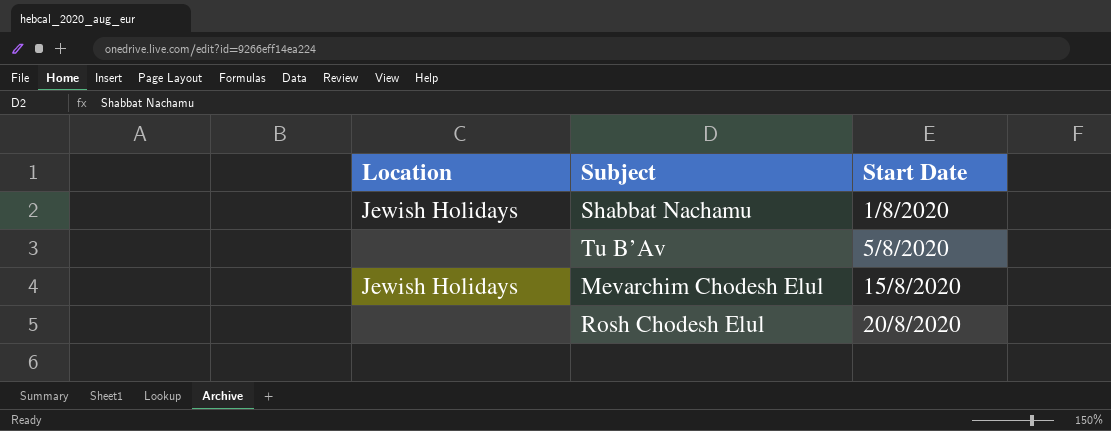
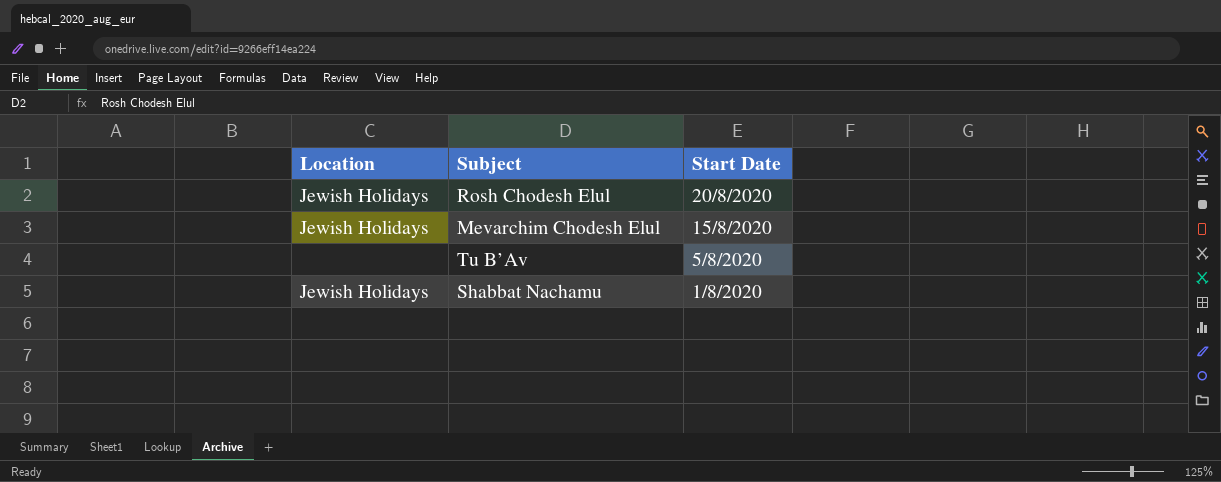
row order: Start Date ascending -> Start Date descending
Rosh Chodesh Elul | Location: none -> Jewish Holidays

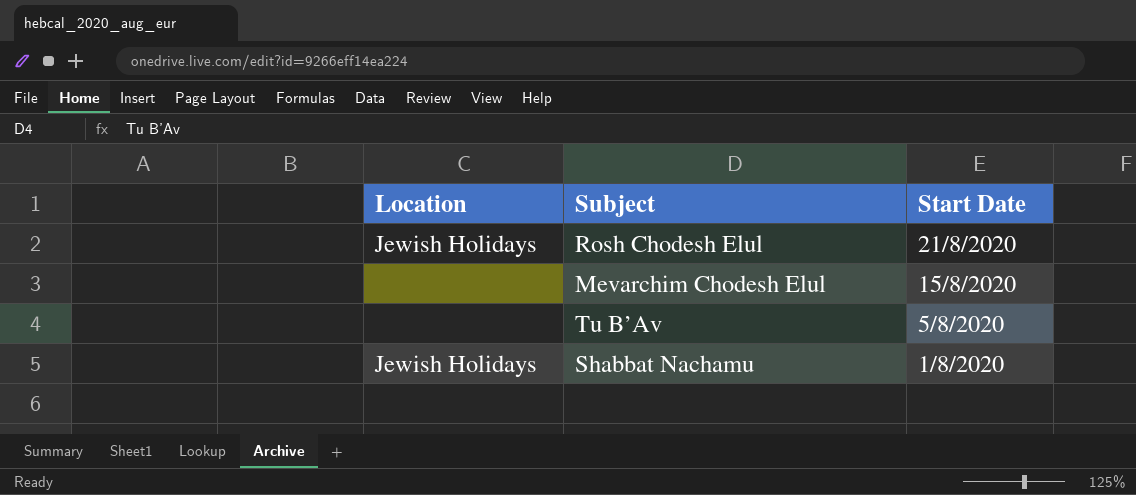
Rosh Chodesh Elul | Start Date: 20/8/2020 -> 21/8/2020
Mevarchim Chodesh Elul | Location: Jewish Holidays -> none

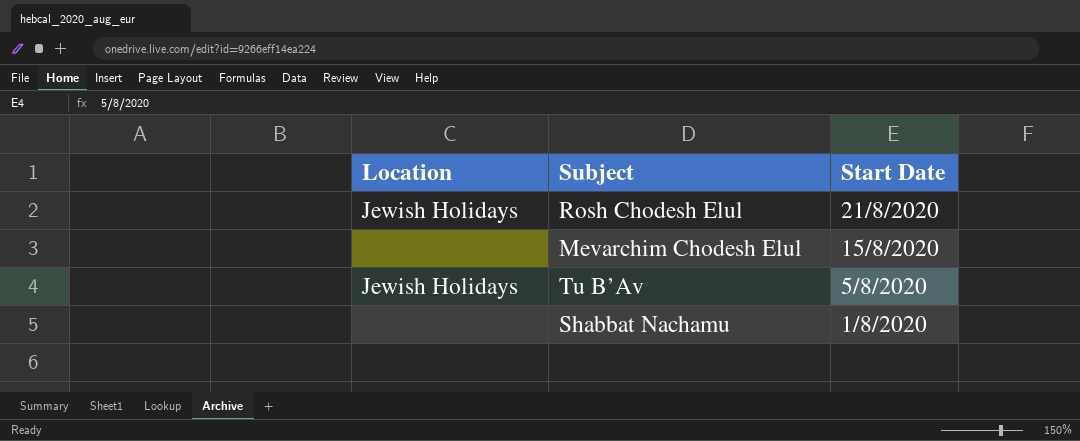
Tu B’Av | Location: none -> Jewish Holidays
Shabbat Nachamu | Location: Jewish Holidays -> none

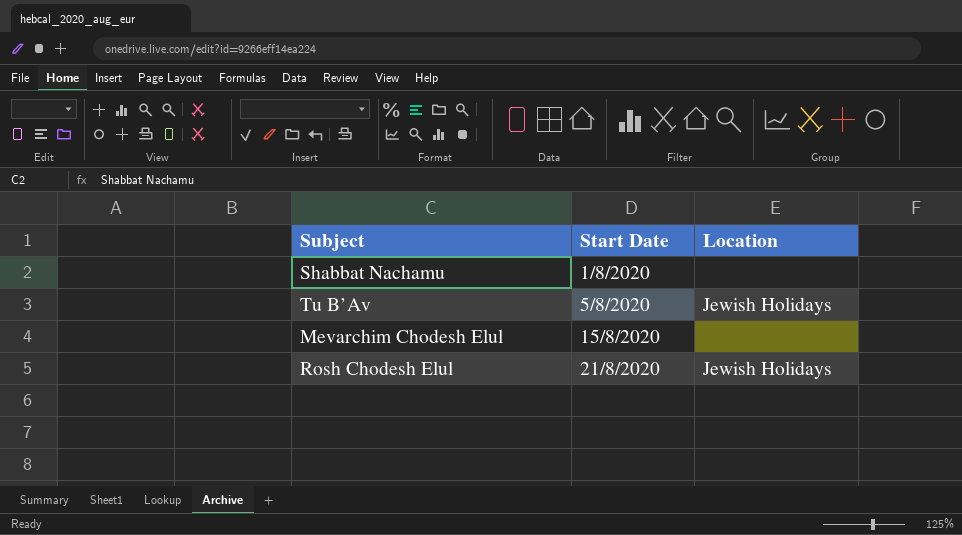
row order: Start Date descending -> Start Date ascending
column Location | position: 1 -> 3

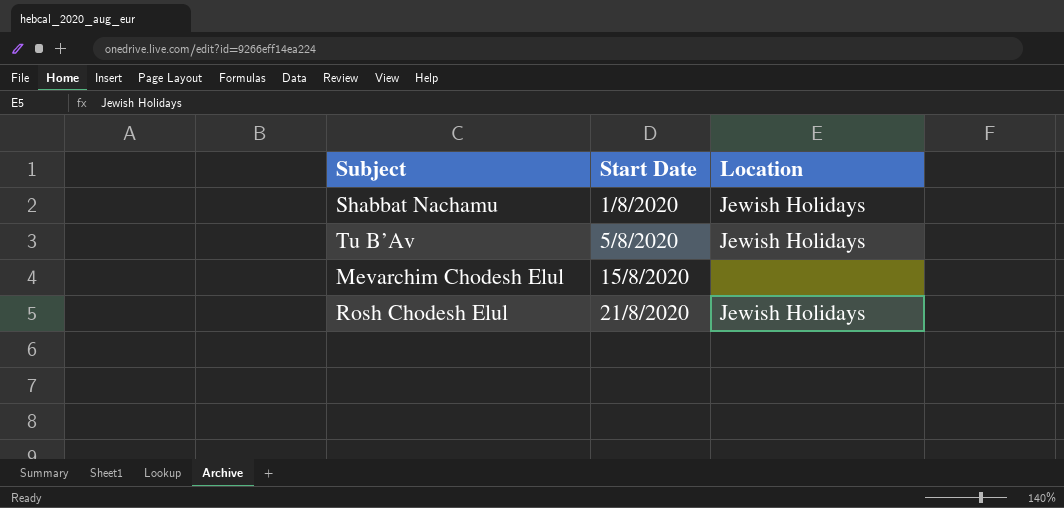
Shabbat Nachamu | Location: none -> Jewish Holidays

